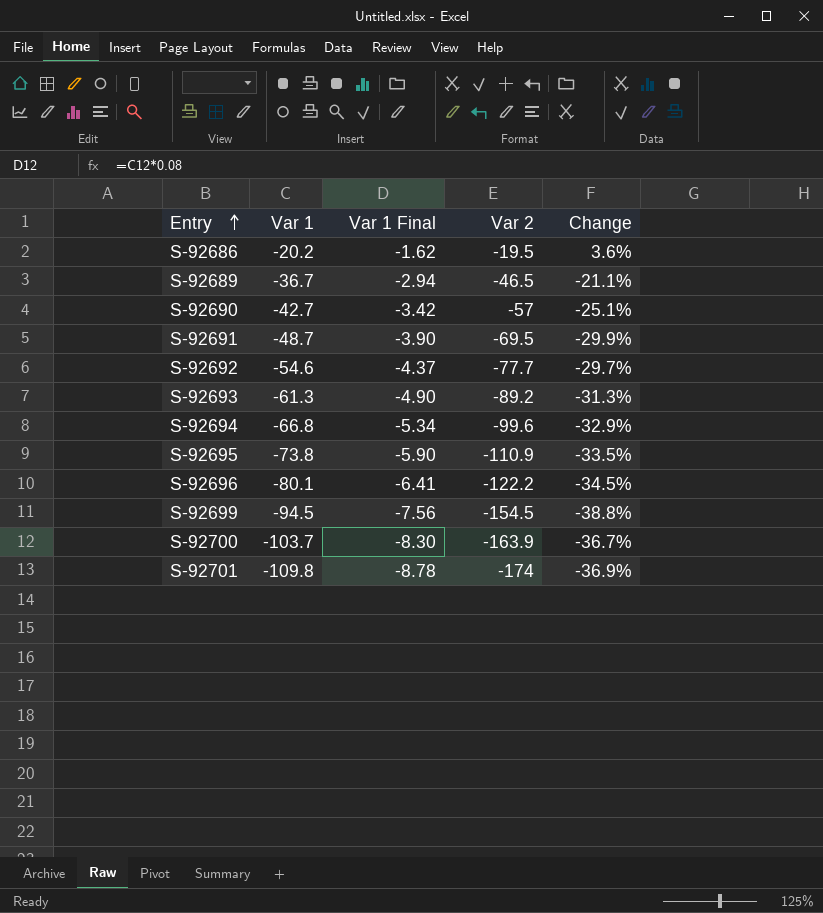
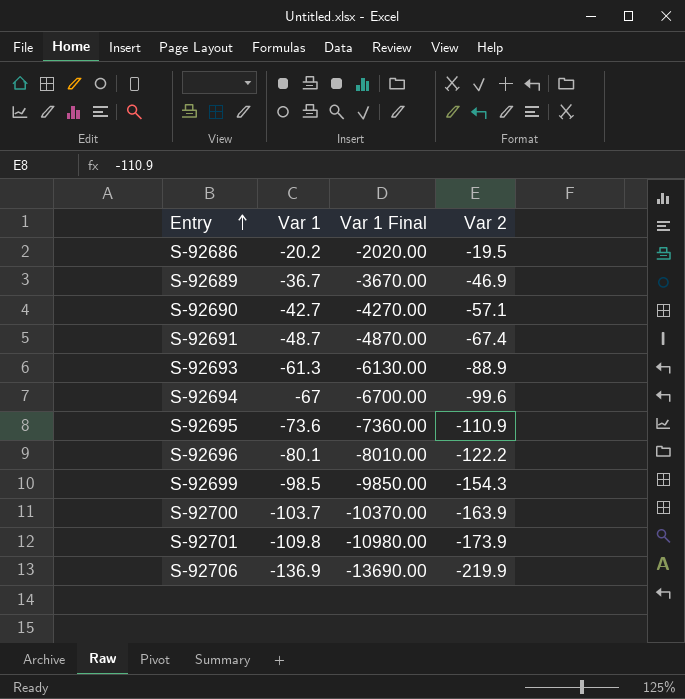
column Change | formula: ([Var 1] - [Var 2]) / [Var 2] -> none
column Var 1 Final | formula: [Var 1] * 0.08 -> [Var 1] * 100
row S-92692: -54.6 | -4.37 | -77.7 | -29.7% -> none
S-92689 | Var 2: -46.5 -> -46.9
S-92690 | Var 2: -57 -> -57.1
S-92691 | Var 2: -69.5 -> -67.4
S-92693 | Var 2: -89.2 -> -88.9
S-92694 | Var 1: -66.8 -> -67
S-92695 | Var 1: -73.8 -> -73.6
S-92699 | Var 1: -94.5 -> -98.5
S-92699 | Var 2: -154.5 -> -154.3
S-92701 | Var 2: -174 -> -173.9
row S-92706: none -> -136.9 | -13690.00 | -219.9

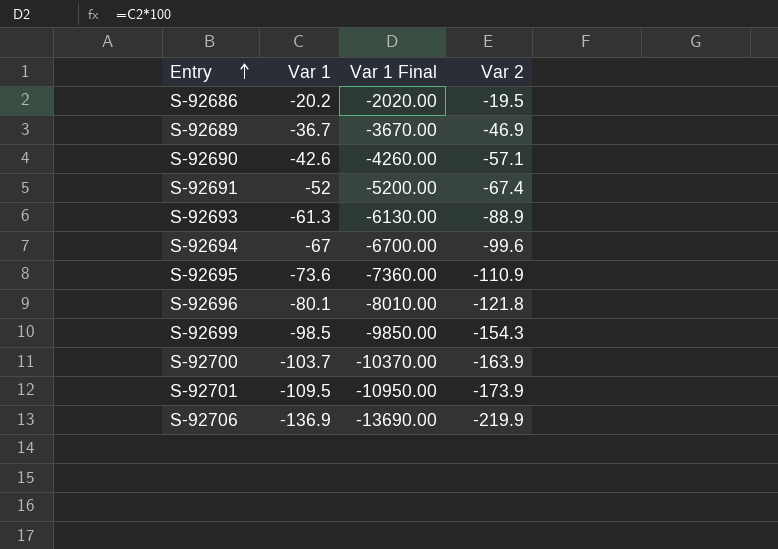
S-92690 | Var 1: -42.7 -> -42.6
S-92690 | Var 1 Final: -4270.00 -> -4260.00
S-92691 | Var 1: -48.7 -> -52
S-92691 | Var 1 Final: -4870.00 -> -5200.00
S-92696 | Var 2: -122.2 -> -121.8
S-92701 | Var 1: -109.8 -> -109.5
S-92701 | Var 1 Final: -10980.00 -> -10950.00

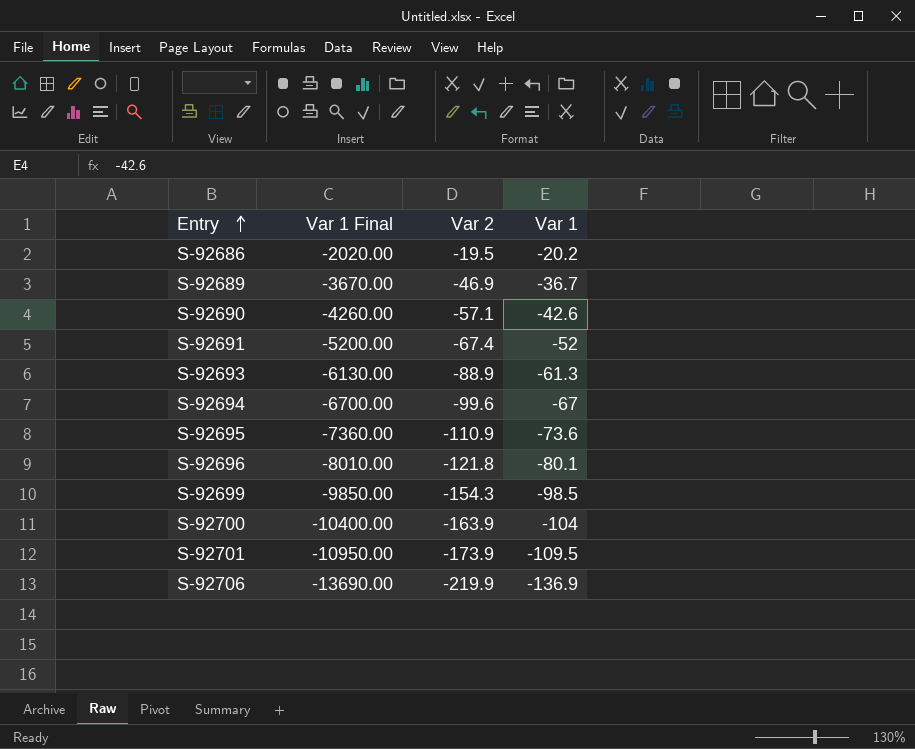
column Var 1 | position: 2 -> 4
S-92700 | Var 1 Final: -10370.00 -> -10400.00
S-92700 | Var 1: -103.7 -> -104

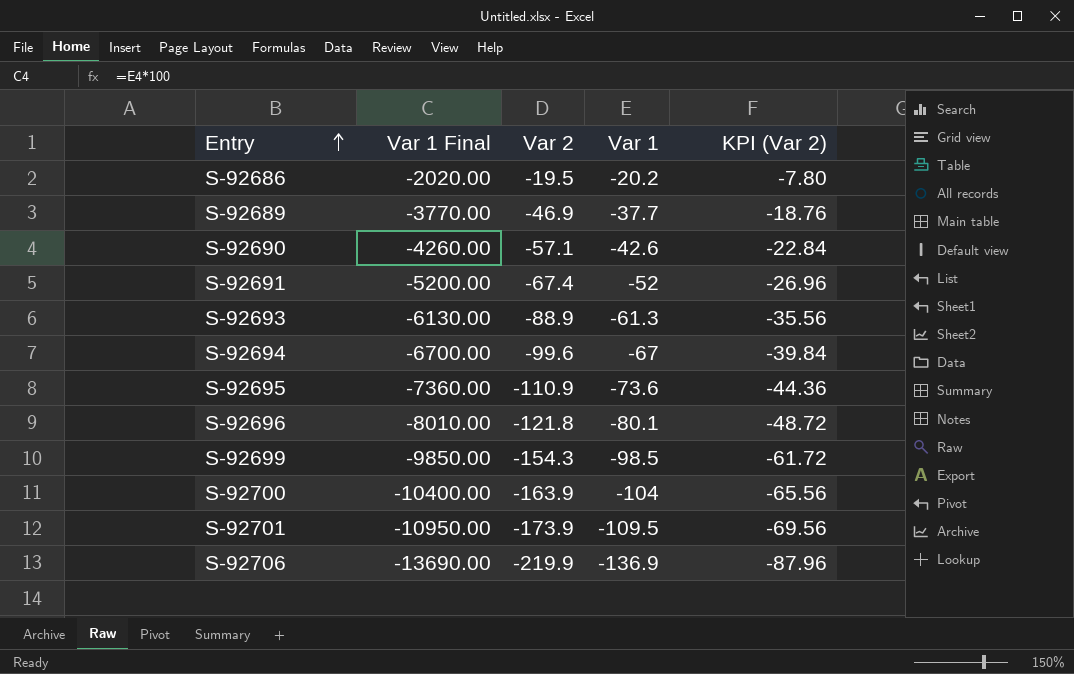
column KPI (Var 2) | formula: none -> [Var 2] * 0.4
S-92689 | Var 1 Final: -3670.00 -> -3770.00
S-92689 | Var 1: -36.7 -> -37.7

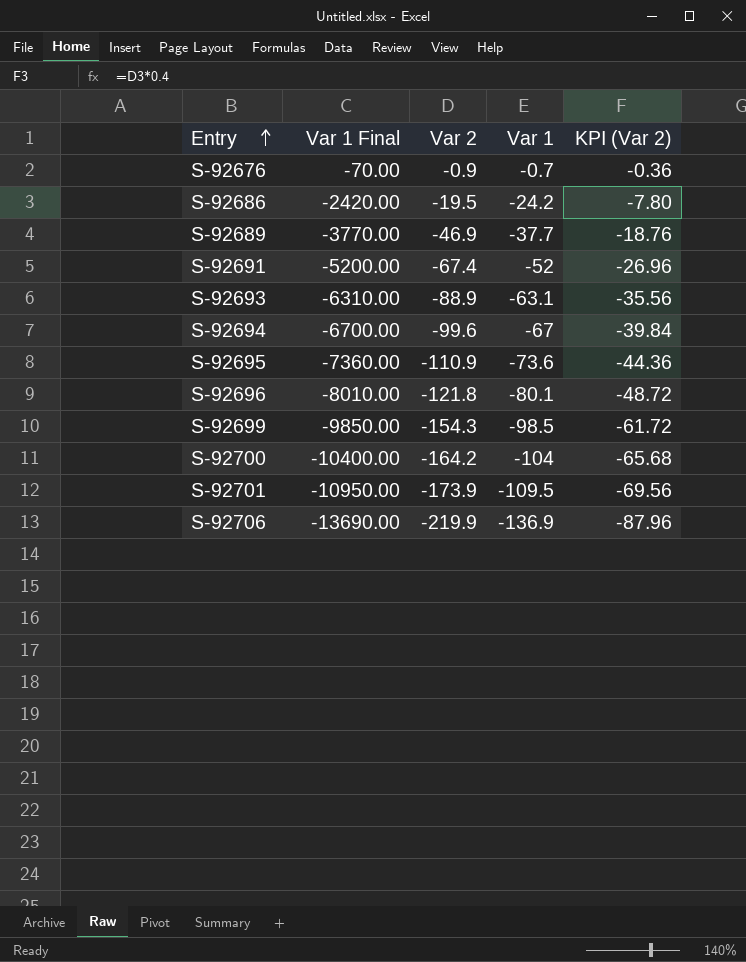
row S-92690: -4260.00 | -57.1 | -42.6 | -22.84 -> none
row S-92676: none -> -70.00 | -0.9 | -0.7 | -0.36
S-92686 | Var 1 Final: -2020.00 -> -2420.00
S-92686 | Var 1: -20.2 -> -24.2
S-92693 | Var 1 Final: -6130.00 -> -6310.00
S-92693 | Var 1: -61.3 -> -63.1
S-92700 | Var 2: -163.9 -> -164.2
S-92700 | KPI (Var 2): -65.56 -> -65.68

